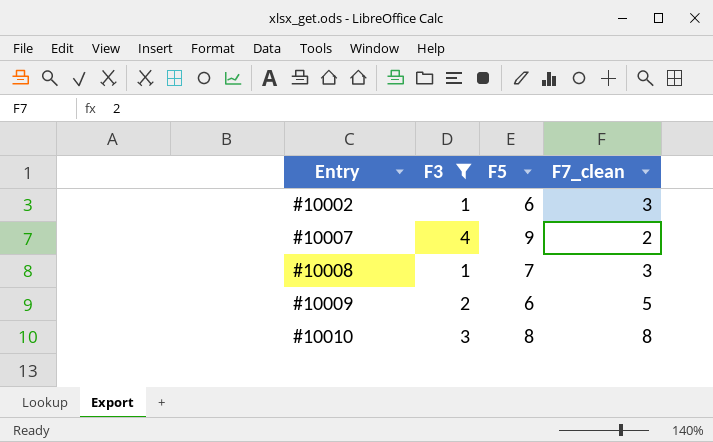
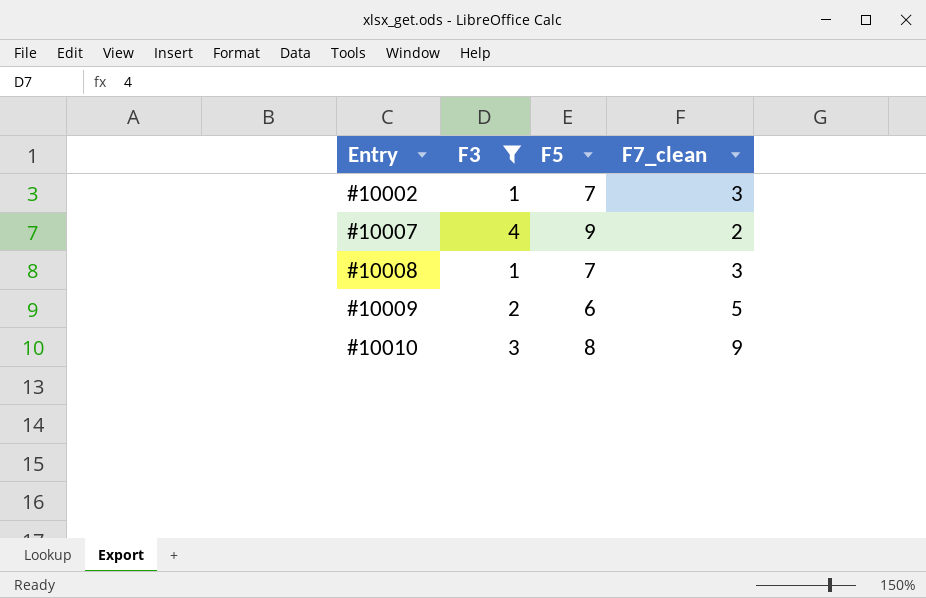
#10002 | F5: 6 -> 7
#10010 | F7_clean: 8 -> 9

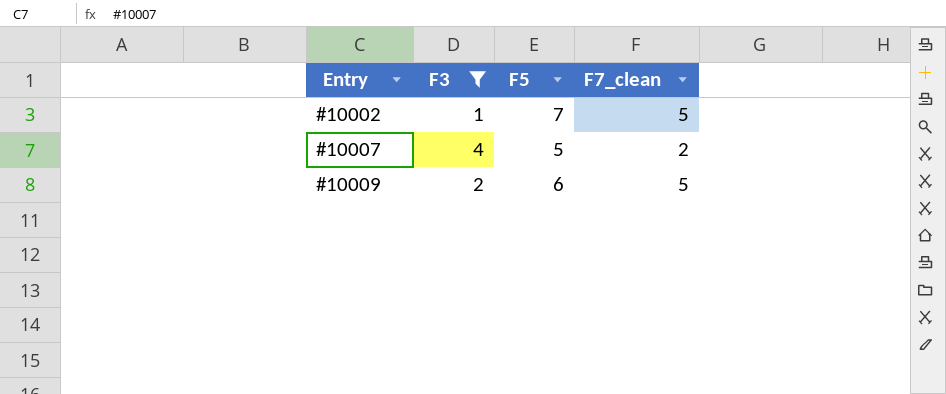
row #10008: 1 | 7 | 3 -> none
row #10010: 3 | 8 | 9 -> none
#10002 | F7_clean: 3 -> 5
#10007 | F5: 9 -> 5

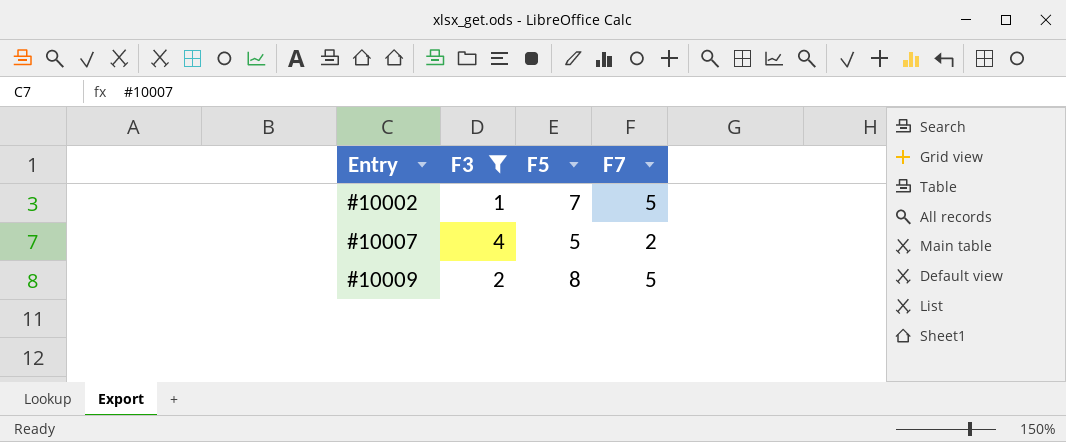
column name: F7_clean -> F7
#10009 | F5: 6 -> 8

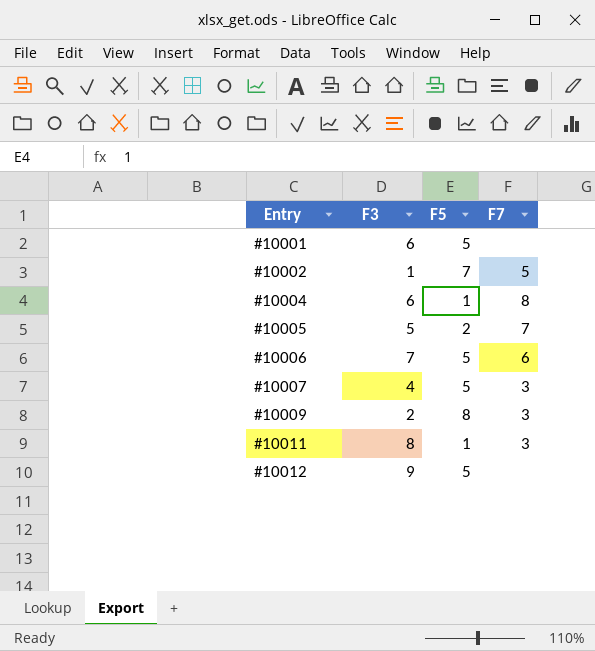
filter: F3 <= 4 -> none
#10007 | F7: 2 -> 3
#10009 | F7: 5 -> 3

